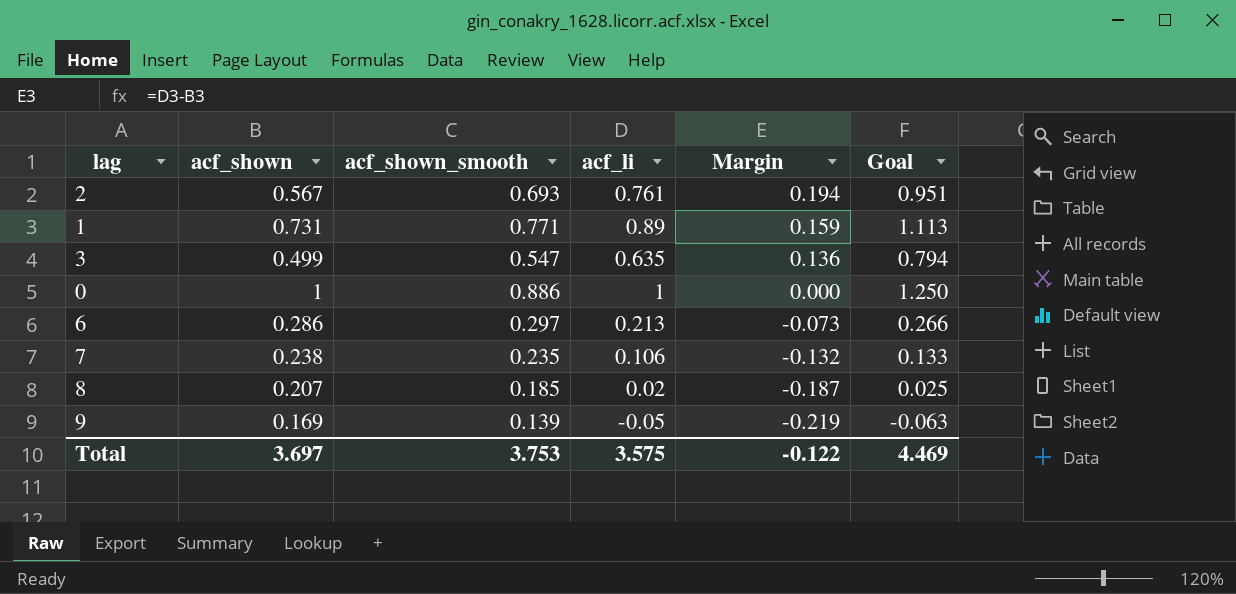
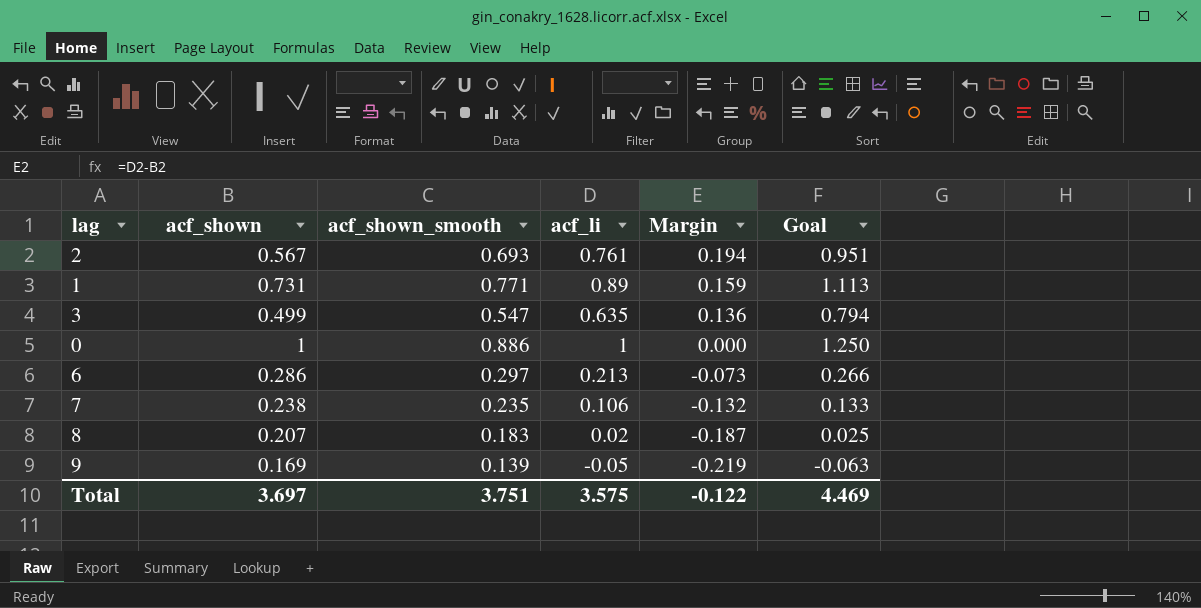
8 | acf_shown_smooth: 0.185 -> 0.183
Total | acf_shown_smooth: 3.753 -> 3.751

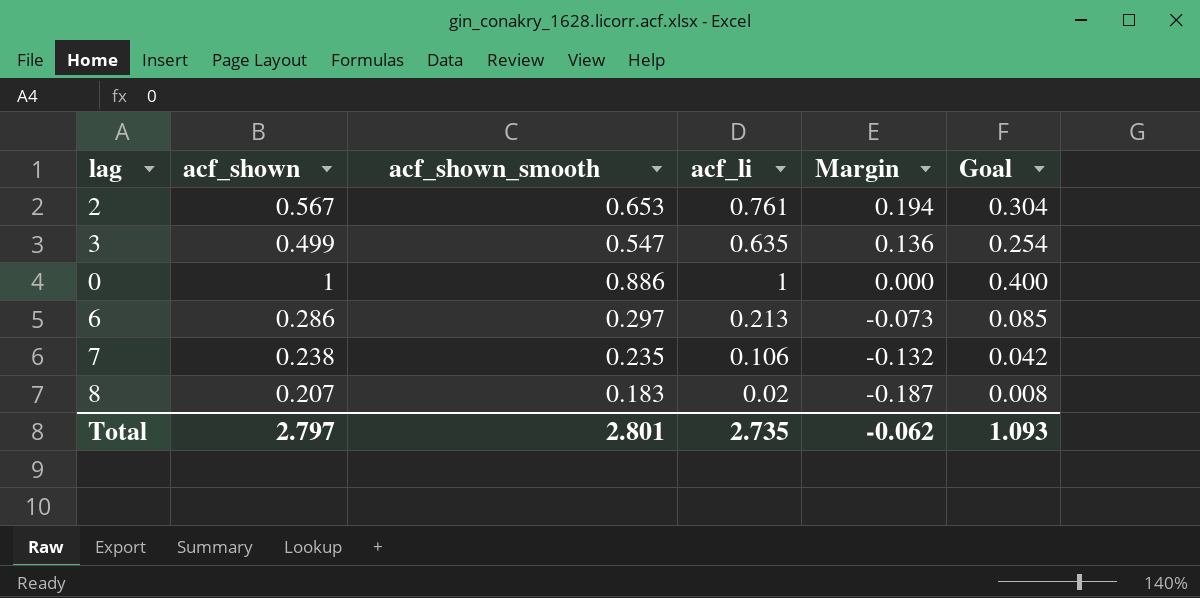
column Goal | formula: [acf_li] * 1.25 -> [acf_li] * 0.4
row 1: 0.731 | 0.771 | 0.89 | 0.159 | 1.113 -> none
row 9: 0.169 | 0.139 | -0.05 | -0.219 | -0.063 -> none
2 | acf_shown_smooth: 0.693 -> 0.653
Total | acf_shown: 3.697 -> 2.797
Total | acf_shown_smooth: 3.751 -> 2.801
Total | acf_li: 3.575 -> 2.735
Total | Margin: -0.122 -> -0.062
Total | Goal: 4.469 -> 1.093

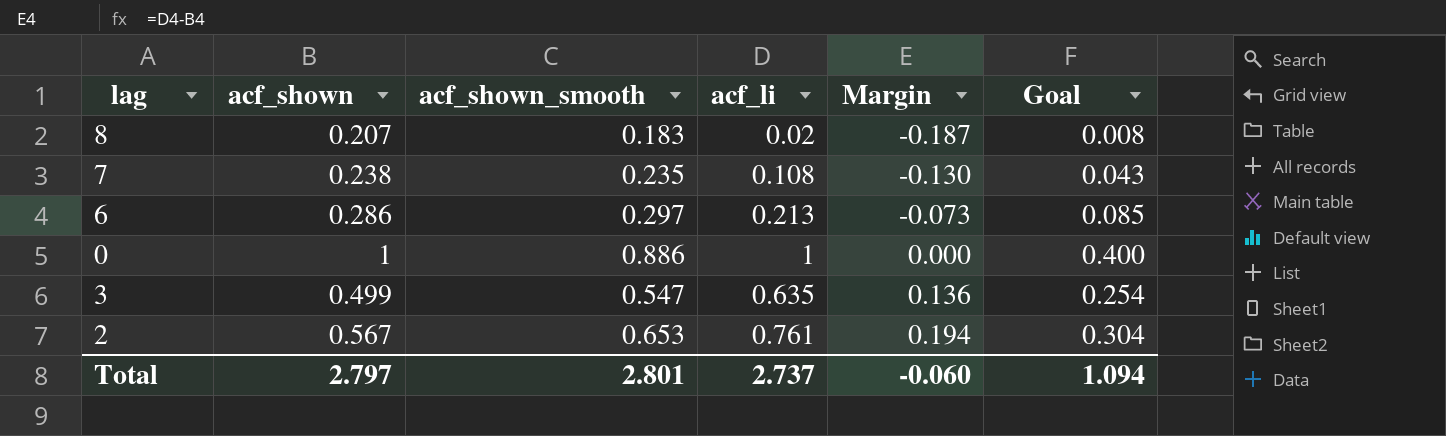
row order: Margin descending -> Margin ascending
7 | acf_li: 0.106 -> 0.108
7 | Margin: -0.132 -> -0.130
7 | Goal: 0.042 -> 0.043
Total | acf_li: 2.735 -> 2.737
Total | Margin: -0.062 -> -0.060
Total | Goal: 1.093 -> 1.094

